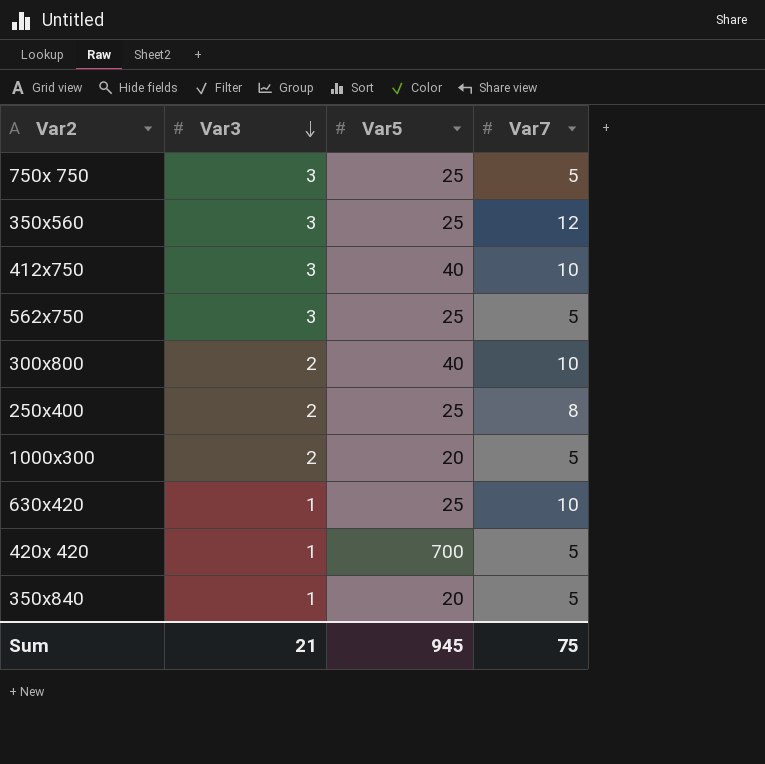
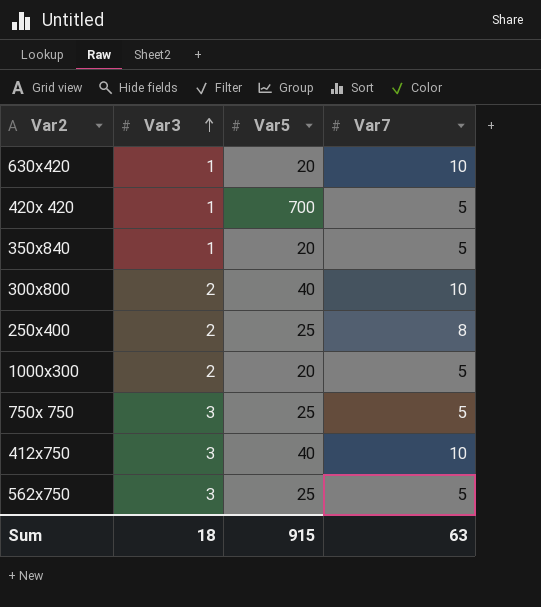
row order: Var3 descending -> Var3 ascending
row 350x560: 3 | 25 | 12 -> none
630x420 | Var5: 25 -> 20
Sum | Var3: 21 -> 18
Sum | Var5: 945 -> 915
Sum | Var7: 75 -> 63

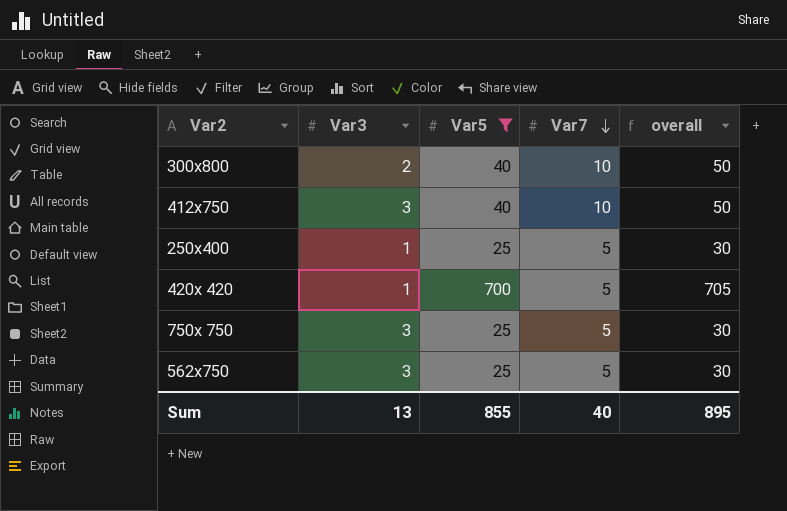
filter: none -> Var5 != 20
row order: Var3 ascending -> Var7 descending
column overall | formula: none -> [Var5] + [Var7]
250x400 | Var3: 2 -> 1
250x400 | Var7: 8 -> 5
Sum | Var3: 18 -> 13
Sum | Var5: 915 -> 855
Sum | Var7: 63 -> 40

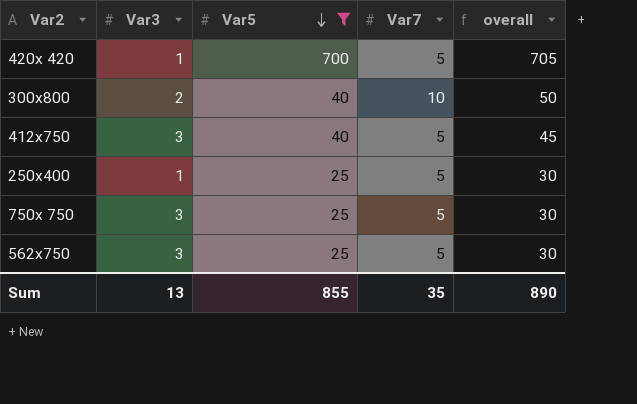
row order: Var7 descending -> Var5 descending
412x750 | Var7: 10 -> 5
412x750 | overall: 50 -> 45
Sum | Var7: 40 -> 35
Sum | overall: 895 -> 890

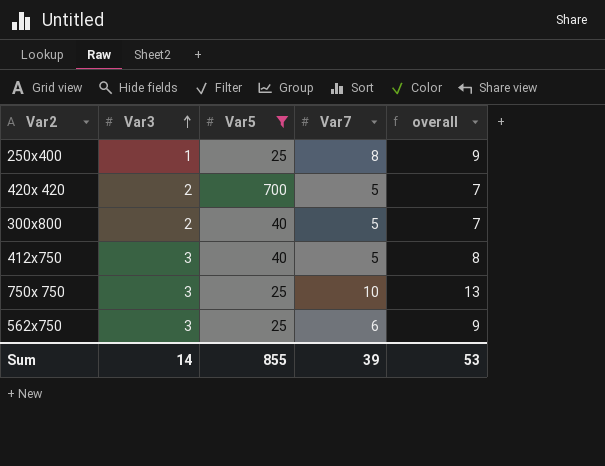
row order: Var5 descending -> Var3 ascending
column overall | formula: [Var5] + [Var7] -> [Var3] + [Var7]
250x400 | Var7: 5 -> 8
420x 420 | Var3: 1 -> 2
300x800 | Var7: 10 -> 5
750x 750 | Var7: 5 -> 10
562x750 | Var7: 5 -> 6
Sum | Var3: 13 -> 14
Sum | Var7: 35 -> 39
Sum | overall: 890 -> 53

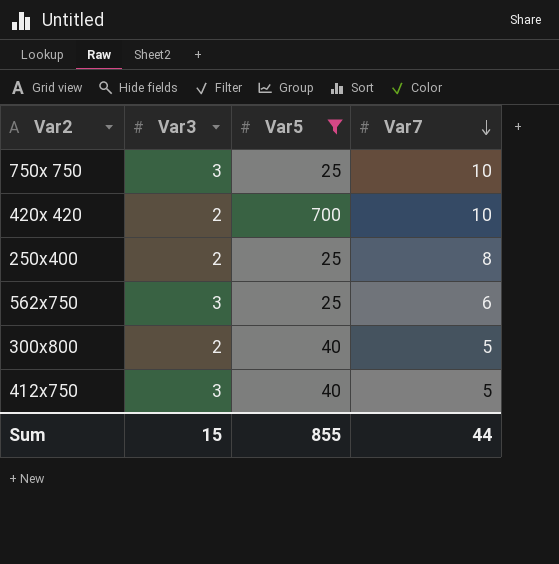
row order: Var3 ascending -> Var7 descending
column overall | formula: [Var3] + [Var7] -> none
420x 420 | Var7: 5 -> 10
250x400 | Var3: 1 -> 2
Sum | Var3: 14 -> 15
Sum | Var7: 39 -> 44

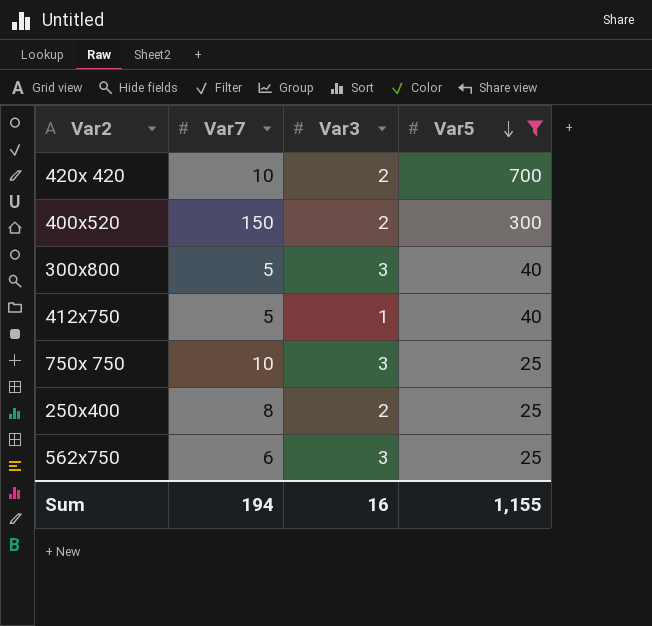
row order: Var7 descending -> Var5 descending
column Var7 | position: 4 -> 2
row 400x520: none -> 150 | 2 | 300
300x800 | Var3: 2 -> 3
412x750 | Var3: 3 -> 1
Sum | Var7: 44 -> 194
Sum | Var3: 15 -> 16
Sum | Var5: 855 -> 1,155

